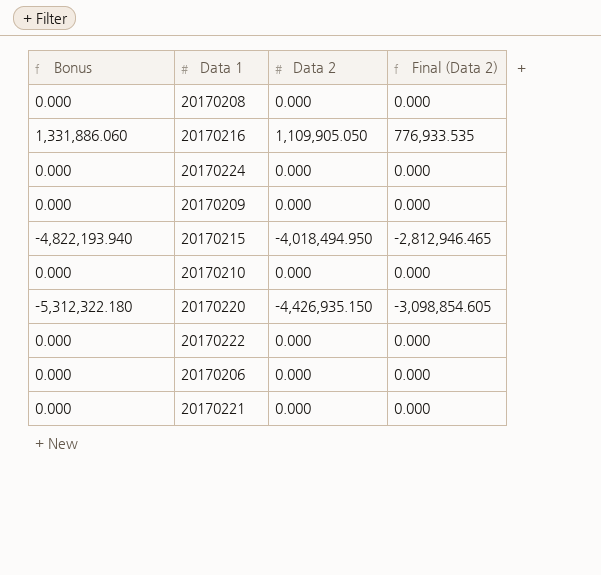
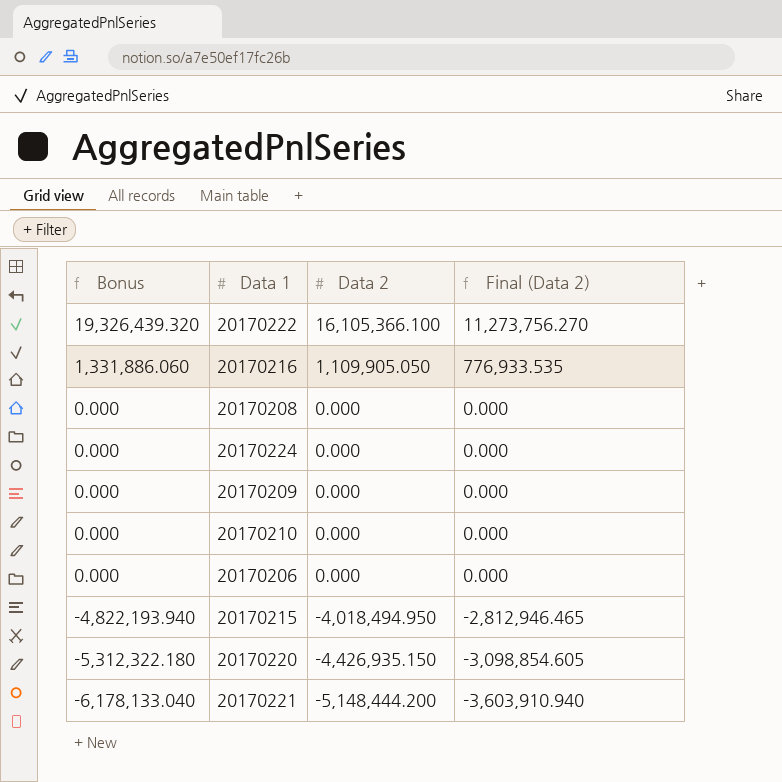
row order: none -> Bonus descending
20170222 | Bonus: 0.000 -> 19,326,439.320
20170222 | Data 2: 0.000 -> 16,105,366.100
20170222 | Final (Data 2): 0.000 -> 11,273,756.270
20170221 | Bonus: 0.000 -> -6,178,133.040
20170221 | Data 2: 0.000 -> -5,148,444.200
20170221 | Final (Data 2): 0.000 -> -3,603,910.940

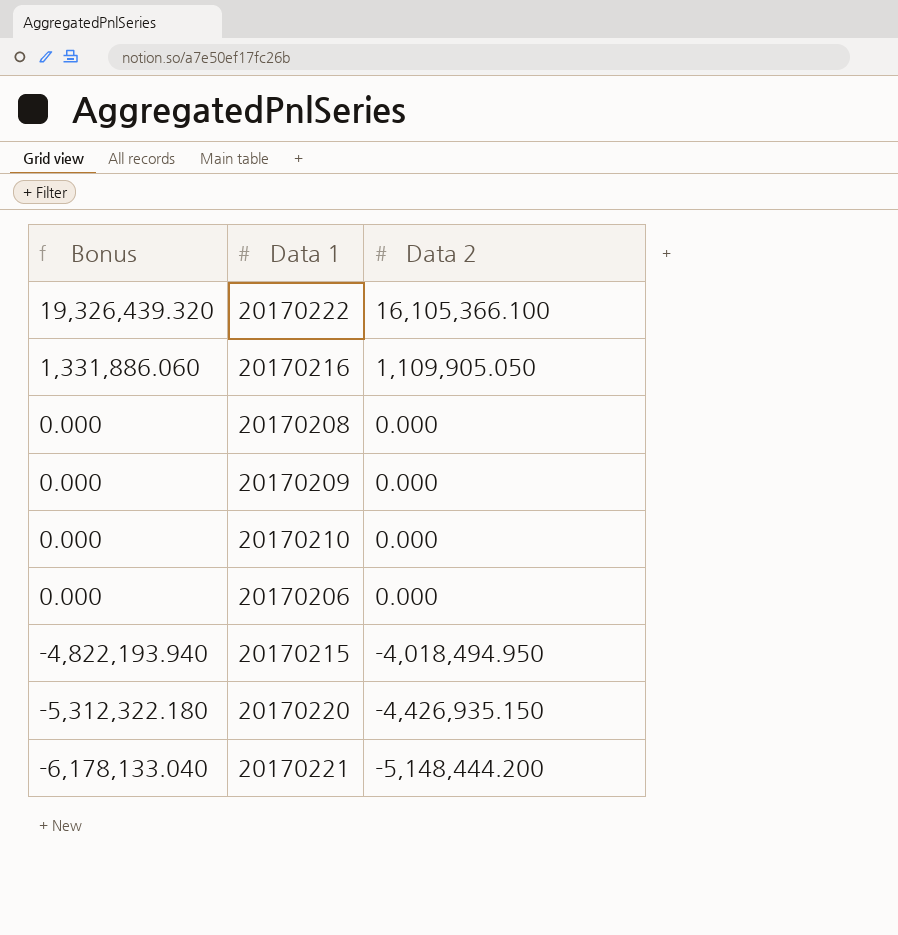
column Final (Data 2) | formula: [Data 2] * 0.7 -> none
row 20170224: 0.000 | 0.000 | 0.000 -> none

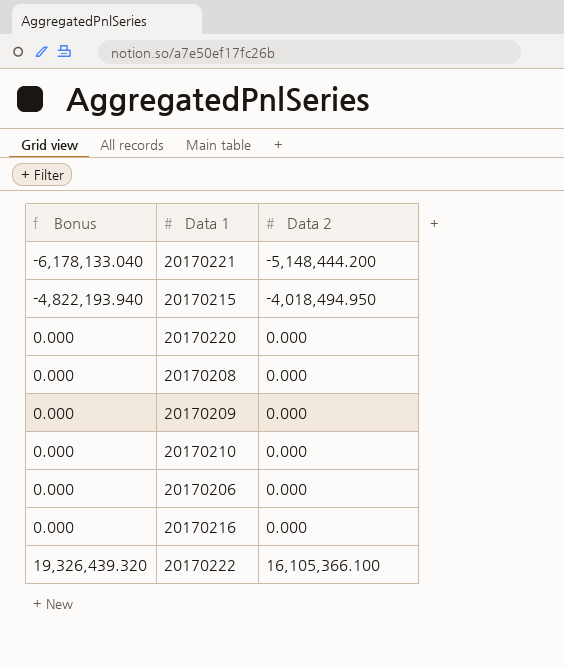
row order: Bonus descending -> Bonus ascending
20170220 | Bonus: -5,312,322.180 -> 0.000
20170220 | Data 2: -4,426,935.150 -> 0.000
20170216 | Bonus: 1,331,886.060 -> 0.000
20170216 | Data 2: 1,109,905.050 -> 0.000

